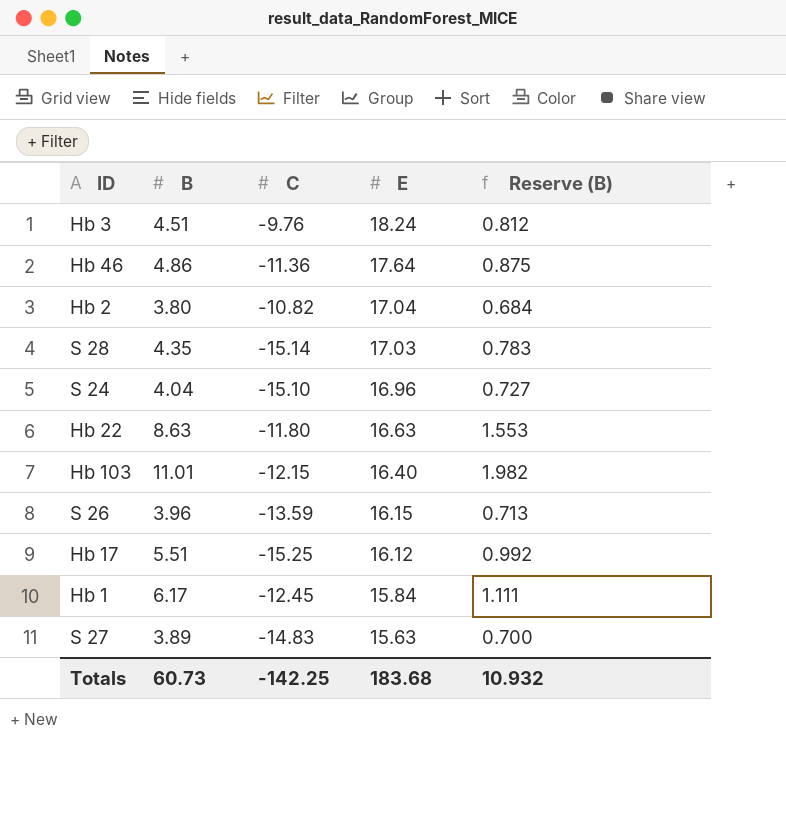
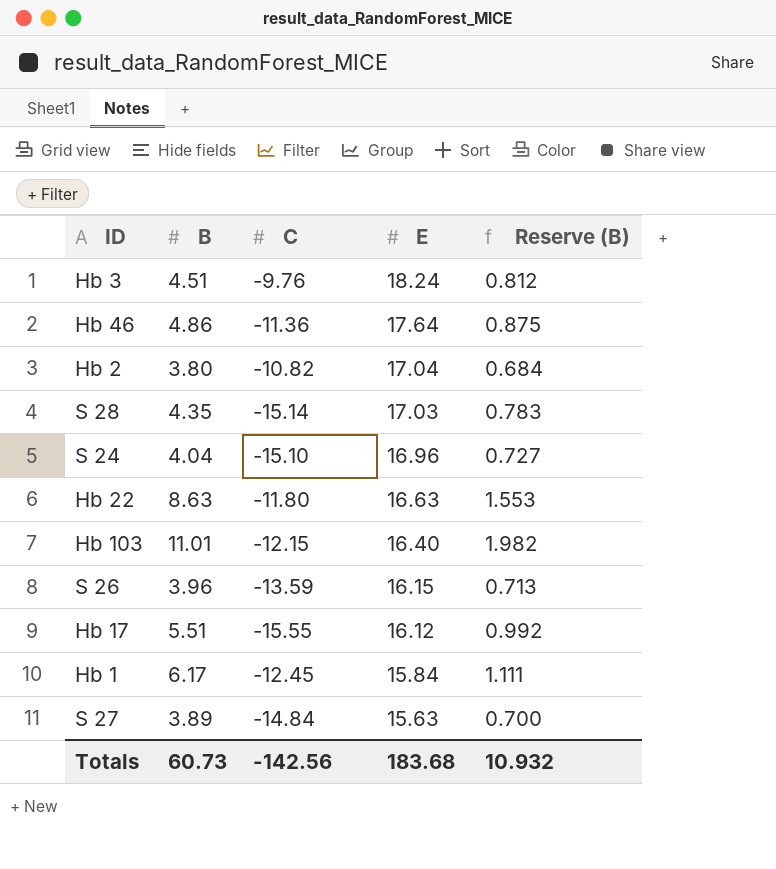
Hb 17 | C: -15.25 -> -15.55
S 27 | C: -14.83 -> -14.84
Totals | C: -142.25 -> -142.56

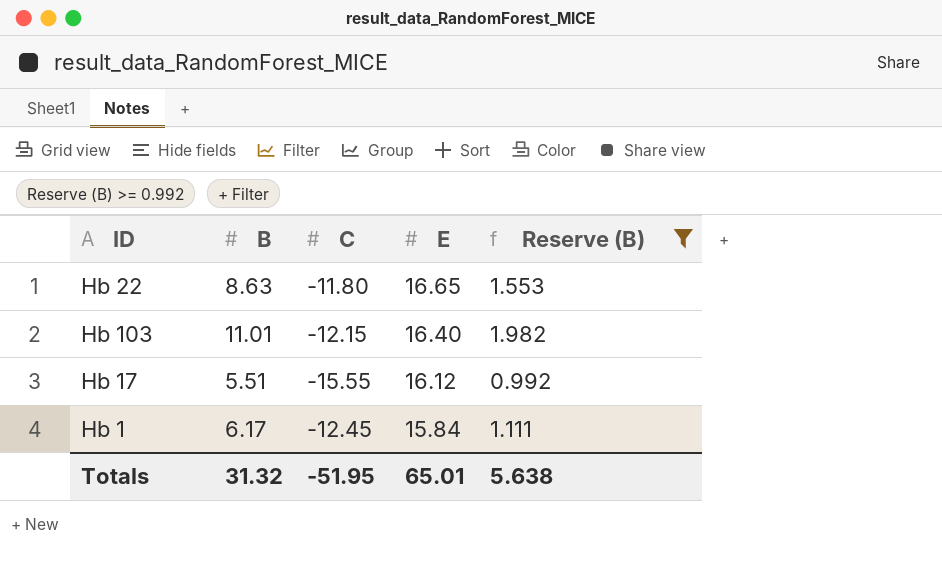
filter: none -> Reserve (B) >= 0.992
Hb 22 | E: 16.63 -> 16.65
Totals | B: 60.73 -> 31.32
Totals | C: -142.56 -> -51.95
Totals | E: 183.68 -> 65.01
Totals | Reserve (B): 10.932 -> 5.638

